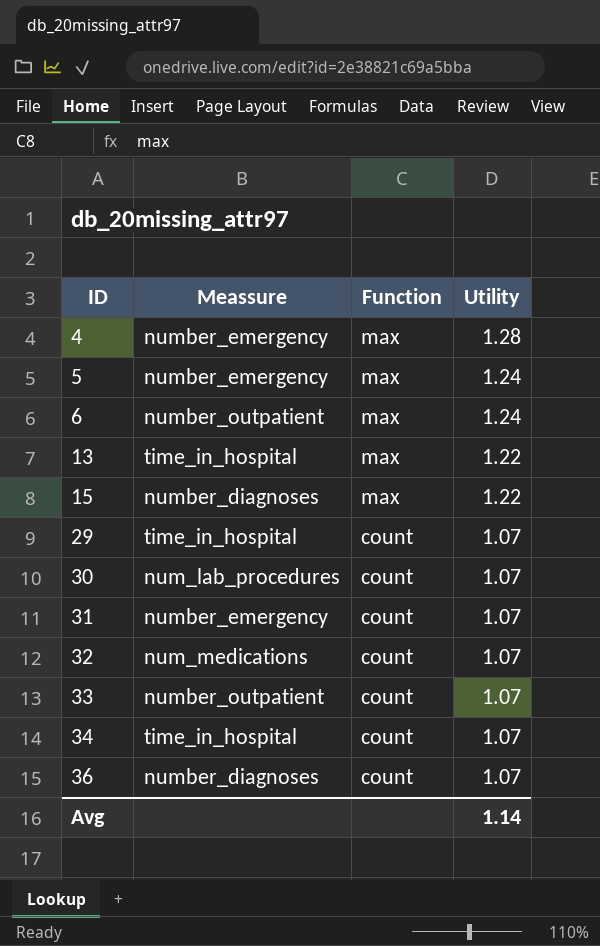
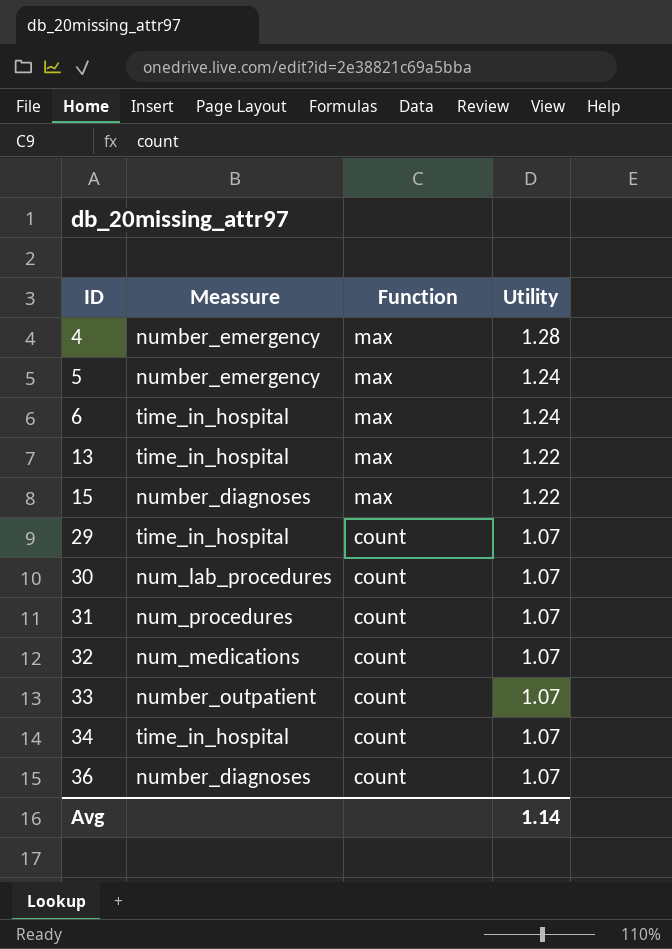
6 | Meassure: number_outpatient -> time_in_hospital
31 | Meassure: number_emergency -> num_procedures

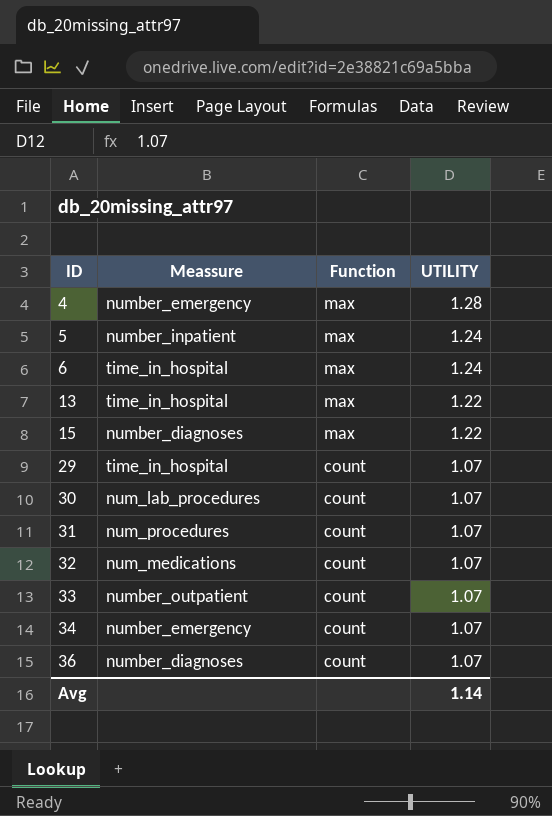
column name: Utility -> UTILITY
5 | Meassure: number_emergency -> number_inpatient
34 | Meassure: time_in_hospital -> number_emergency

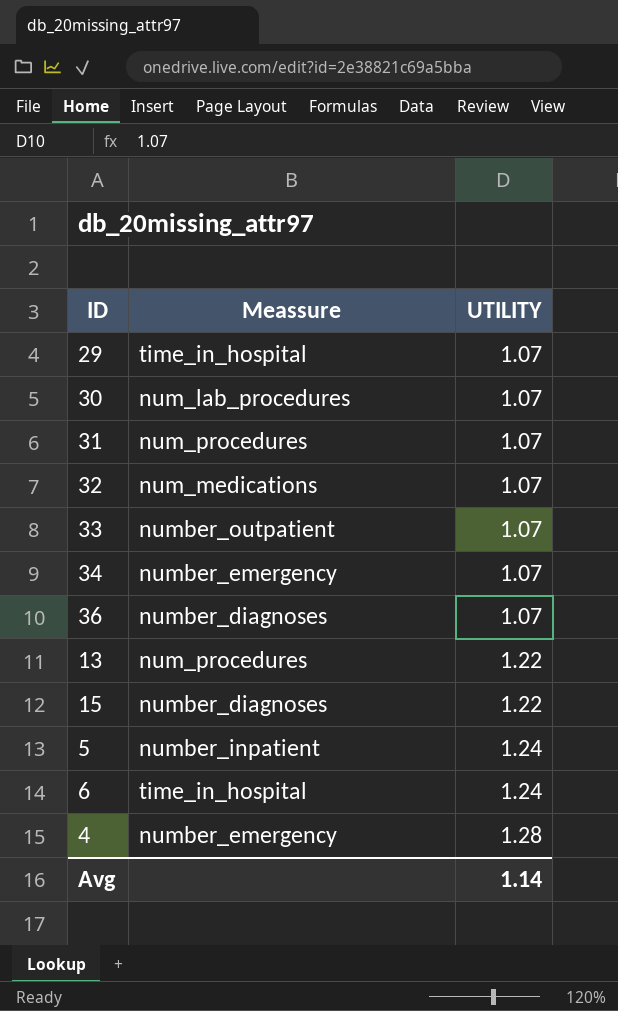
row order: ID ascending -> UTILITY ascending
column Function | position: 3 -> none
13 | Meassure: time_in_hospital -> num_procedures

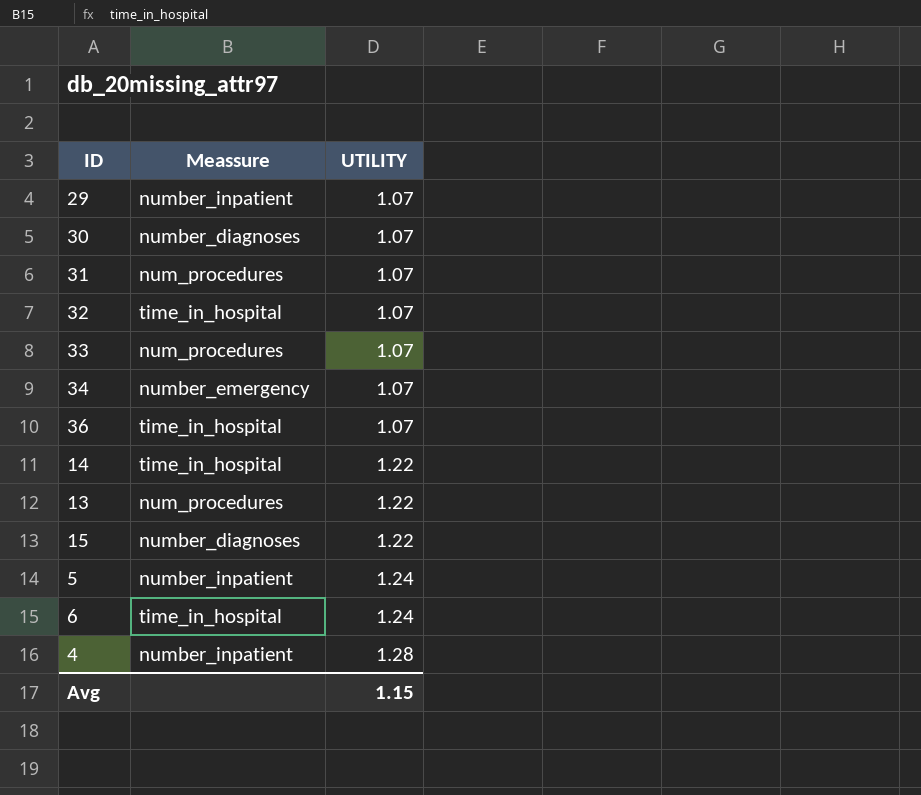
29 | Meassure: time_in_hospital -> number_inpatient
30 | Meassure: num_lab_procedures -> number_diagnoses
32 | Meassure: num_medications -> time_in_hospital
33 | Meassure: number_outpatient -> num_procedures
36 | Meassure: number_diagnoses -> time_in_hospital
row 14: none -> time_in_hospital | 1.22
4 | Meassure: number_emergency -> number_inpatient
Avg | UTILITY: 1.14 -> 1.15

